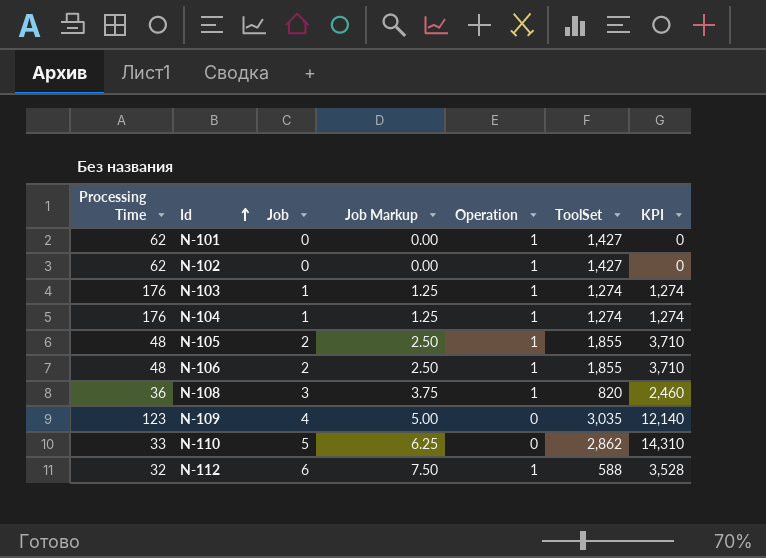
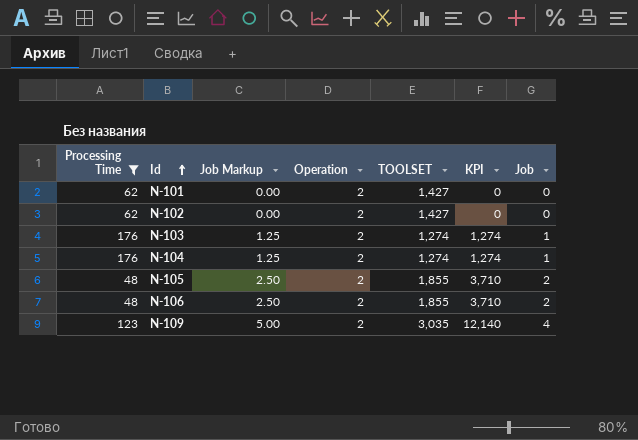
filter: none -> Processing Time >= 48
column name: ToolSet -> TOOLSET
column Job | position: 3 -> 7
N-101 | Operation: 1 -> 2
N-102 | Operation: 1 -> 2
N-103 | Operation: 1 -> 2
N-104 | Operation: 1 -> 2
N-105 | Operation: 1 -> 2
N-106 | Operation: 1 -> 2
N-109 | Operation: 0 -> 2

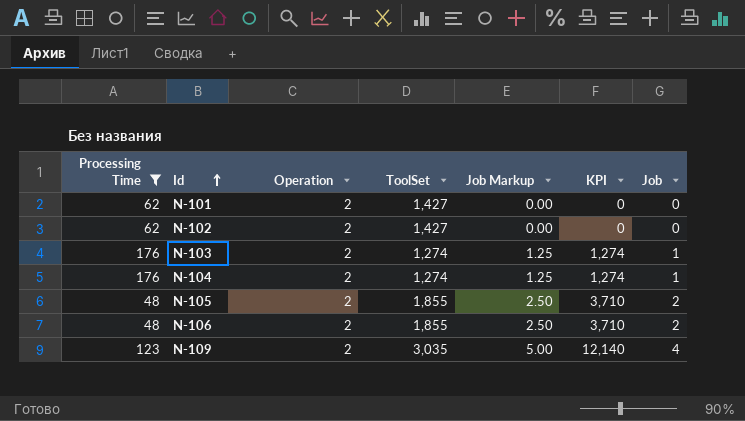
column name: TOOLSET -> ToolSet
column Job Markup | position: 3 -> 5

